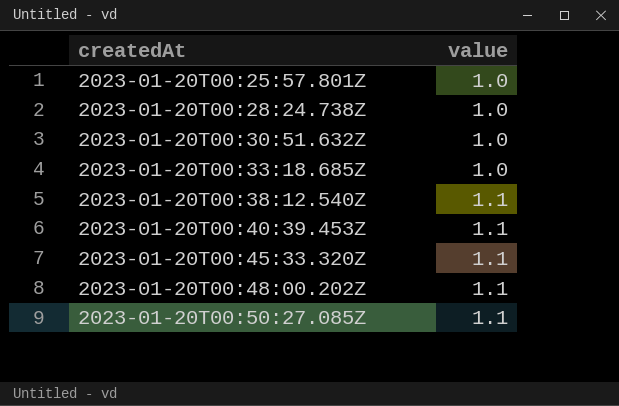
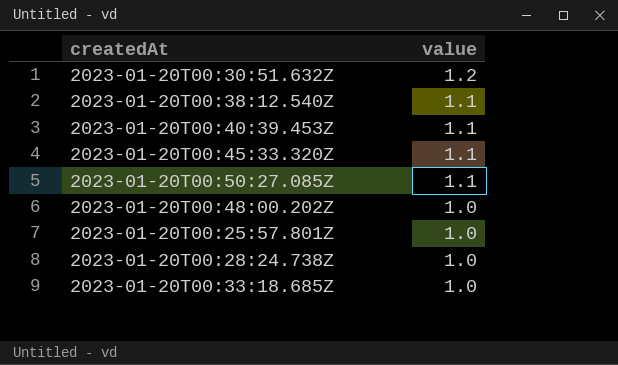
row order: createdAt ascending -> value descending
2023-01-20T00:30:51.632Z | value: 1.0 -> 1.2
2023-01-20T00:48:00.202Z | value: 1.1 -> 1.0

